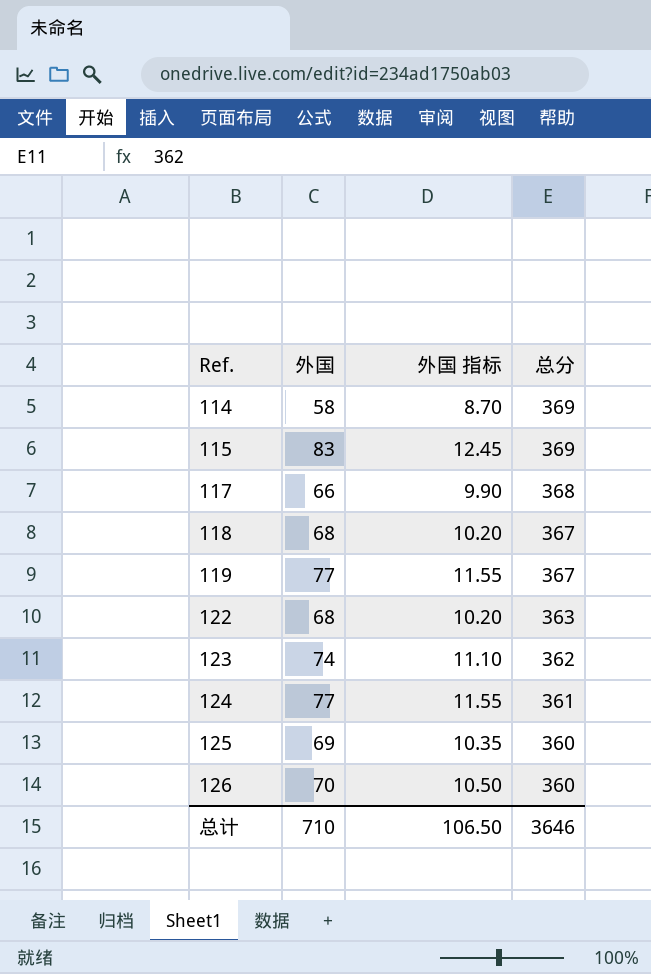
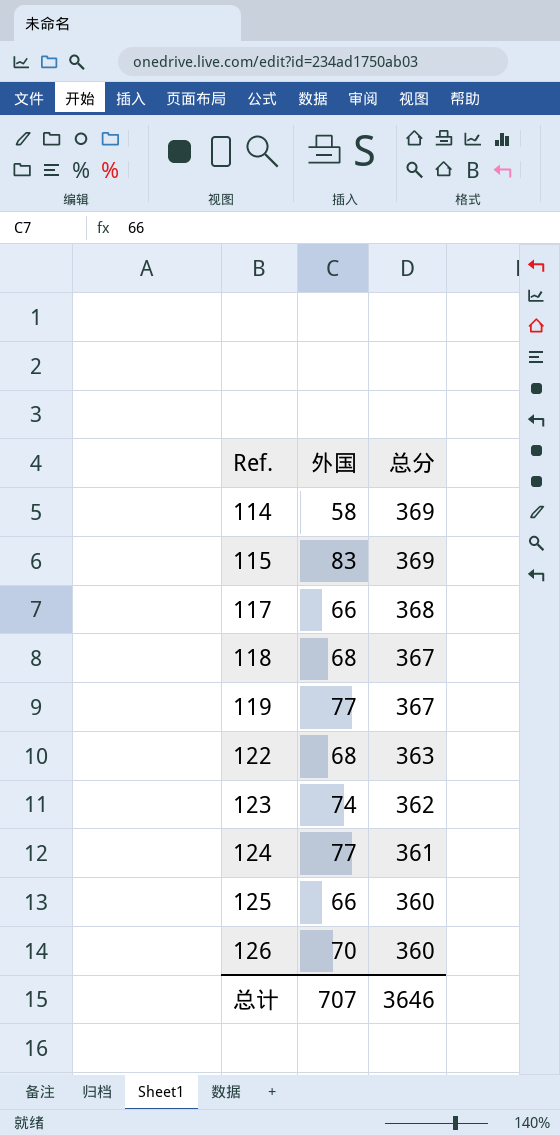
column 外国 指标 | formula: [外国] * 0.15 -> none
125 | 外国: 69 -> 66
总计 | 外国: 710 -> 707

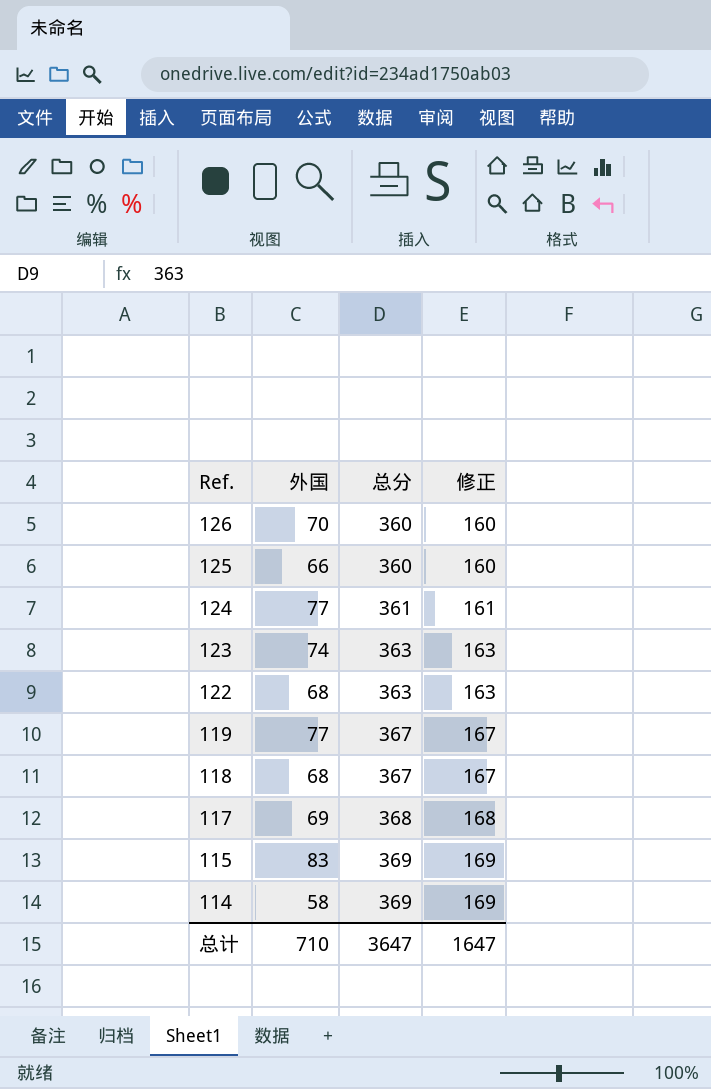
row order: Ref. ascending -> Ref. descending
column 修正 | formula: none -> [总分] - 200
123 | 总分: 362 -> 363
117 | 外国: 66 -> 69
总计 | 外国: 707 -> 710
总计 | 总分: 3646 -> 3647

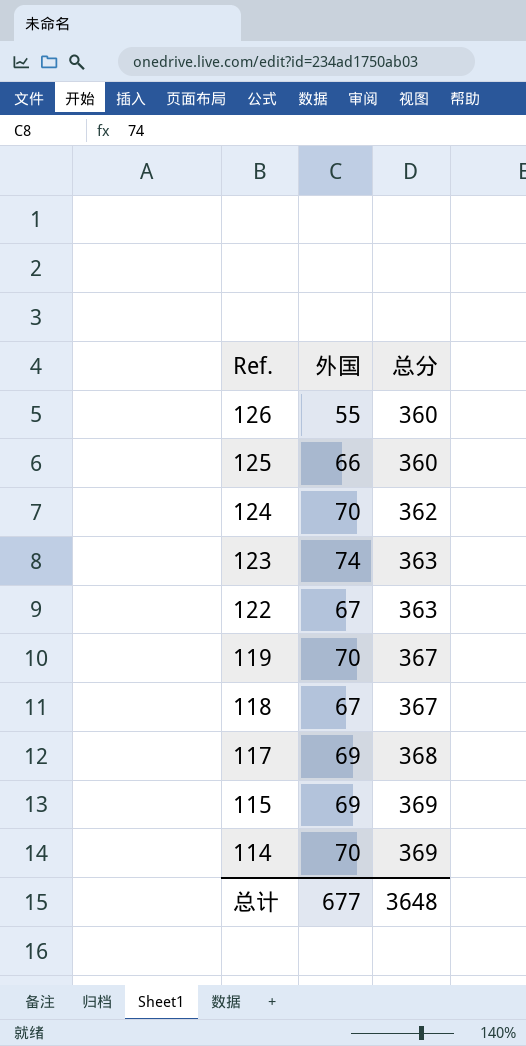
column 修正 | formula: [总分] - 200 -> none
126 | 外国: 70 -> 55
124 | 外国: 77 -> 70
124 | 总分: 361 -> 362
122 | 外国: 68 -> 67
119 | 外国: 77 -> 70
118 | 外国: 68 -> 67
115 | 外国: 83 -> 69
114 | 外国: 58 -> 70
总计 | 外国: 710 -> 677
总计 | 总分: 3647 -> 3648

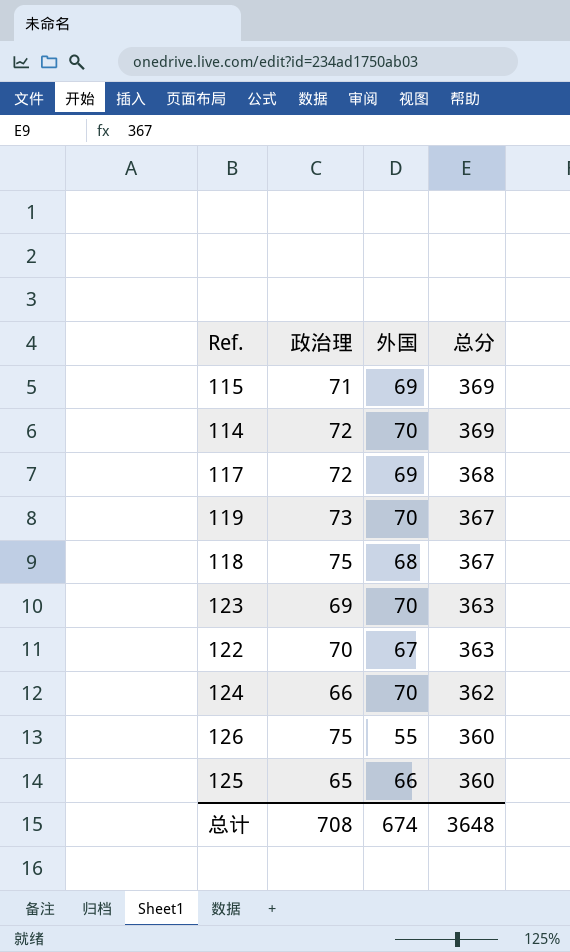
row order: Ref. descending -> 总分 descending
column 政治理 | position: none -> 2
118 | 外国: 67 -> 68
123 | 外国: 74 -> 70
总计 | 外国: 677 -> 674

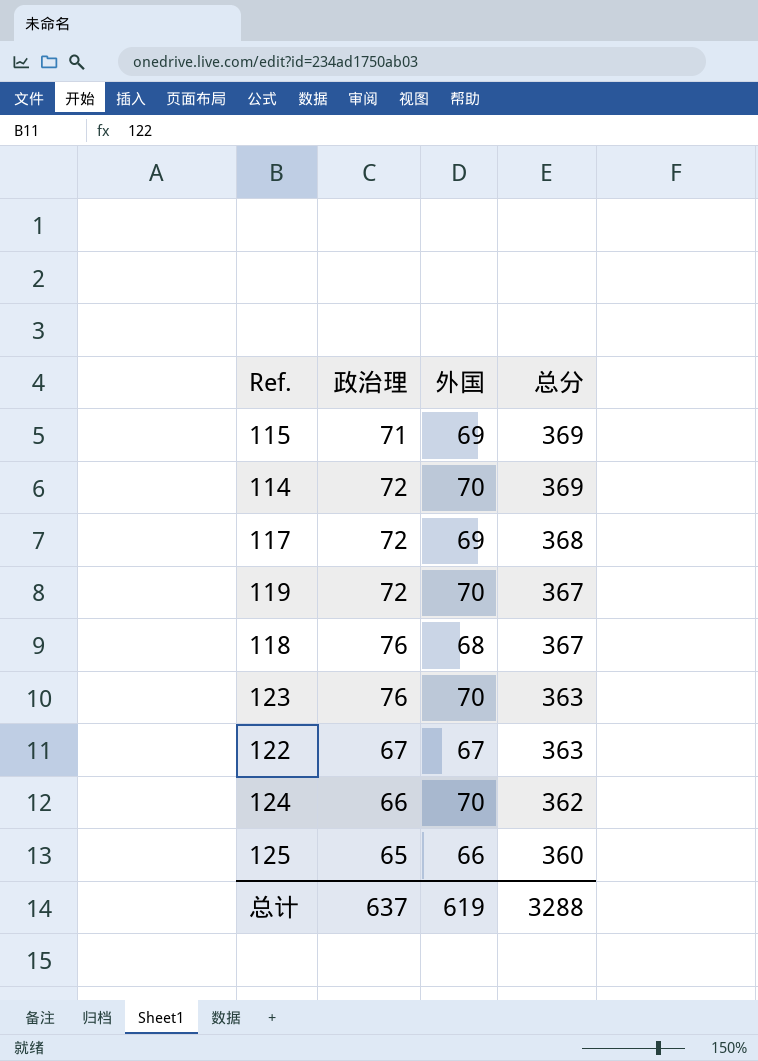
row 126: 75 | 55 | 360 -> none
119 | 政治理: 73 -> 72
118 | 政治理: 75 -> 76
123 | 政治理: 69 -> 76
122 | 政治理: 70 -> 67
总计 | 政治理: 708 -> 637
总计 | 外国: 674 -> 619
总计 | 总分: 3648 -> 3288

